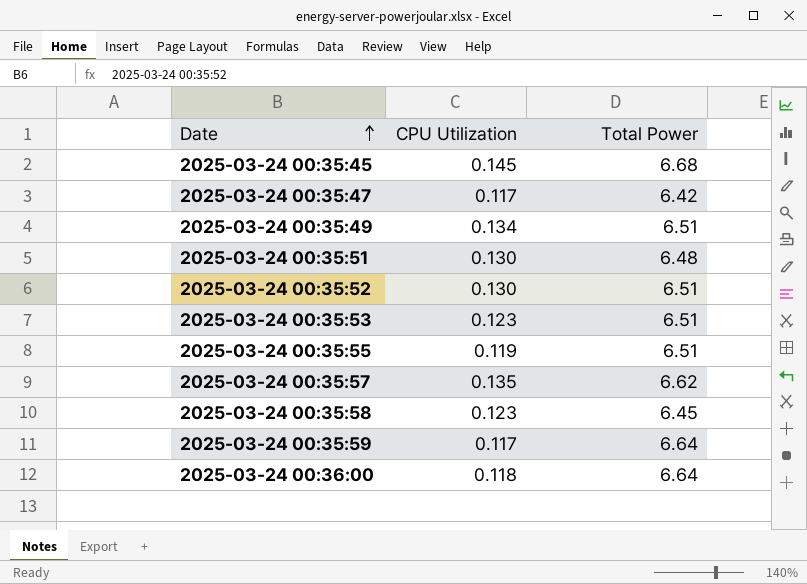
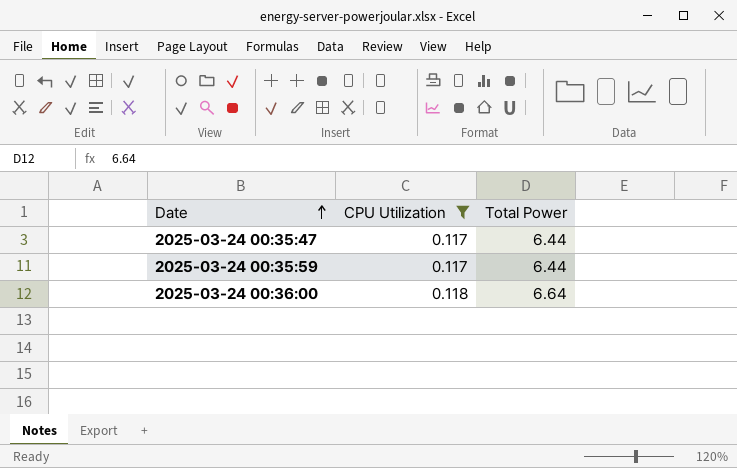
filter: none -> CPU Utilization <= 0.118
2025-03-24 00:35:47 | Total Power: 6.42 -> 6.44
2025-03-24 00:35:59 | Total Power: 6.64 -> 6.44

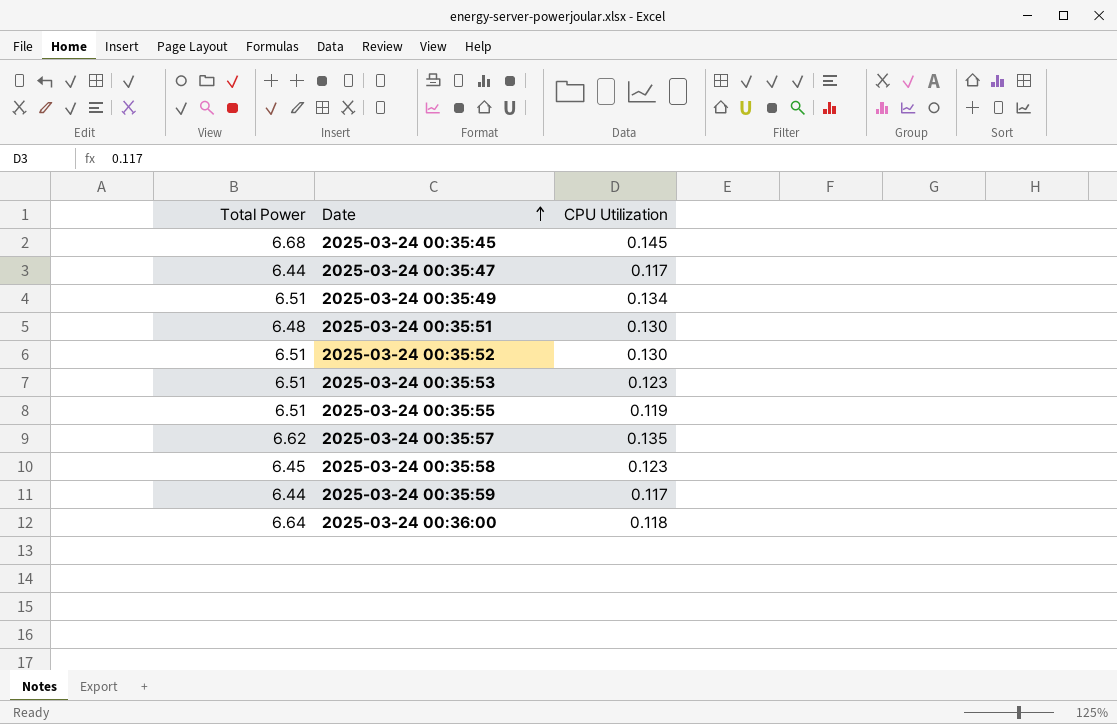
filter: CPU Utilization <= 0.118 -> none
column Total Power | position: 3 -> 1

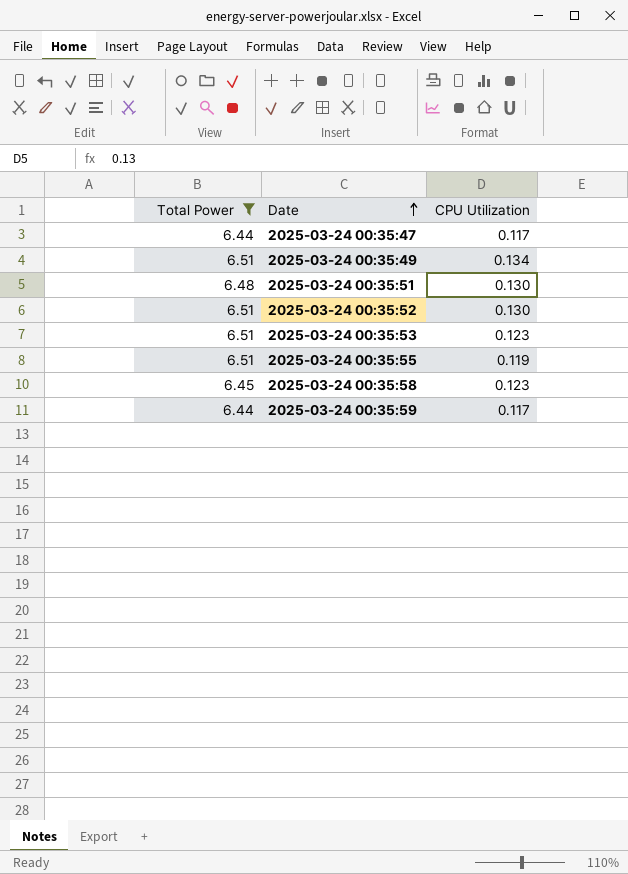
filter: none -> Total Power <= 6.51

